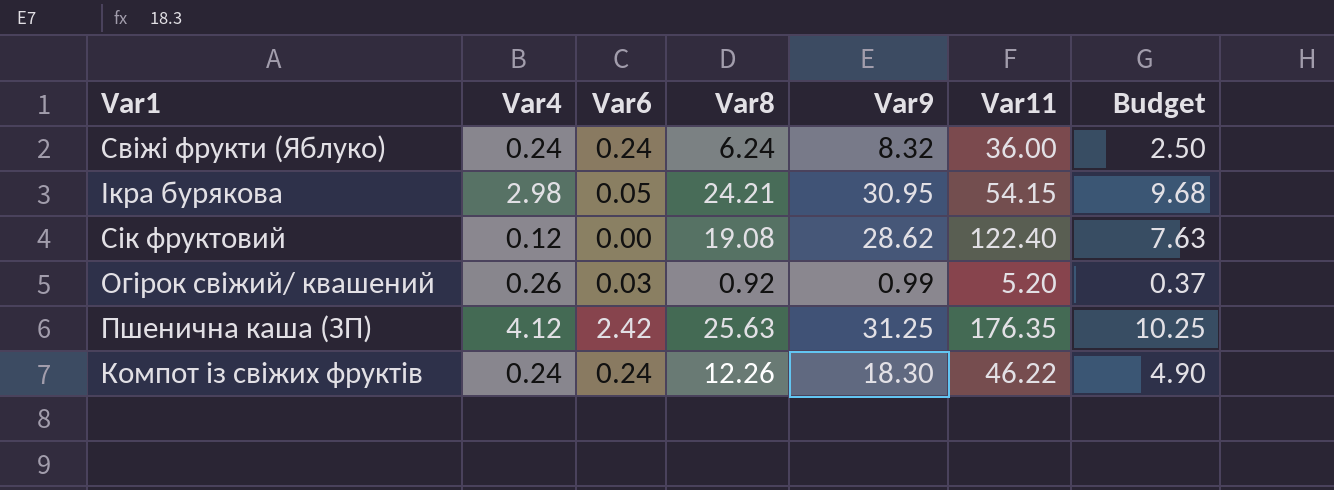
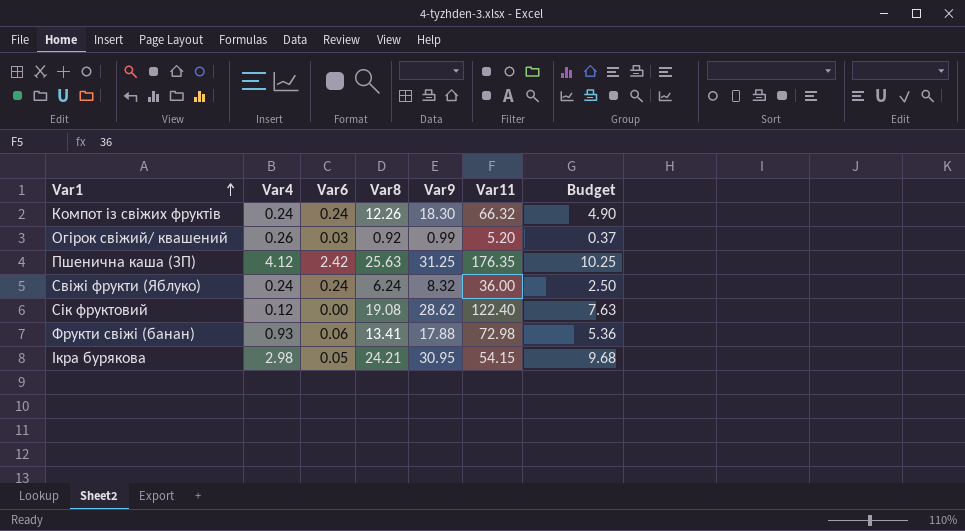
row order: none -> Var1 ascending
Компот із свіжих фруктів | Var11: 46.22 -> 66.32
row Фрукти свіжі (банан): none -> 0.93 | 0.06 | 13.41 | 17.88 | 72.98 | 5.36

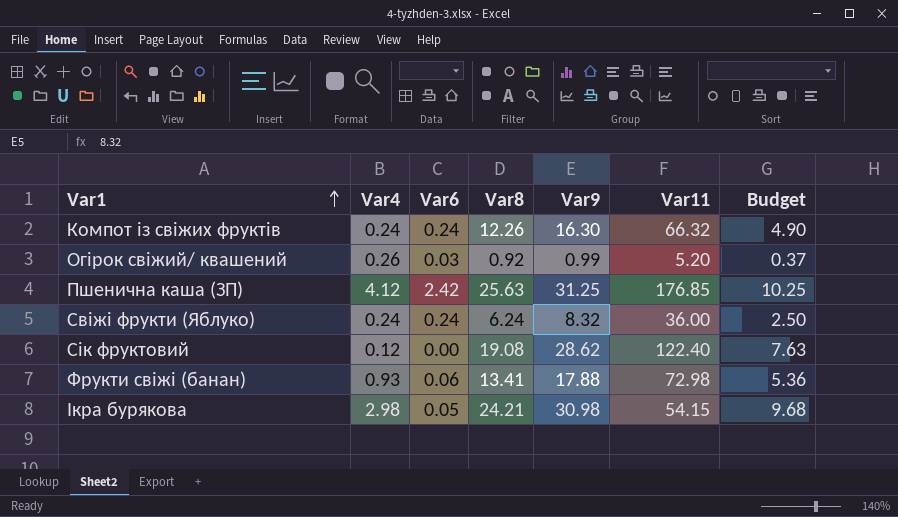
Компот із свіжих фруктів | Var9: 18.30 -> 16.30
Пшенична каша (ЗП) | Var11: 176.35 -> 176.85
Ікра бурякова | Var9: 30.95 -> 30.98

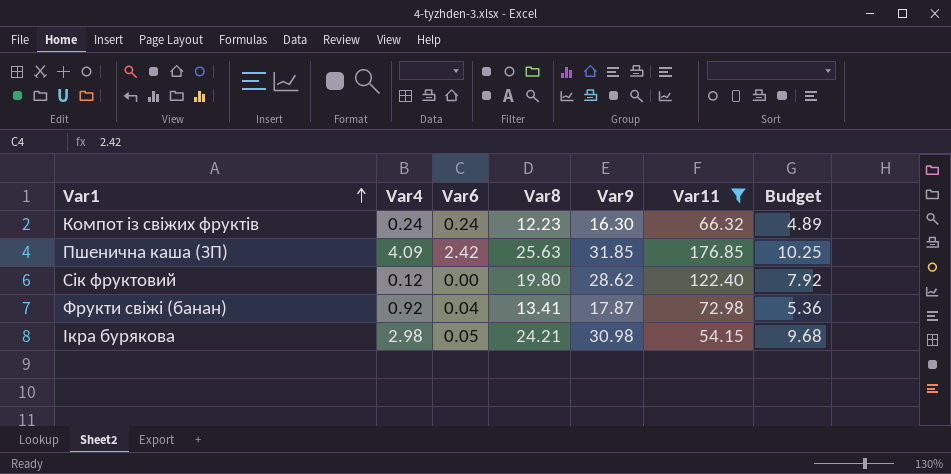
filter: none -> Var11 >= 54.15
Компот із свіжих фруктів | Var8: 12.26 -> 12.23
Компот із свіжих фруктів | Budget: 4.90 -> 4.89
Пшенична каша (ЗП) | Var4: 4.12 -> 4.09
Пшенична каша (ЗП) | Var9: 31.25 -> 31.85
Сік фруктовий | Var8: 19.08 -> 19.80
Сік фруктовий | Budget: 7.63 -> 7.92
Фрукти свіжі (банан) | Var4: 0.93 -> 0.92
Фрукти свіжі (банан) | Var6: 0.06 -> 0.04
Фрукти свіжі (банан) | Var9: 17.88 -> 17.87

